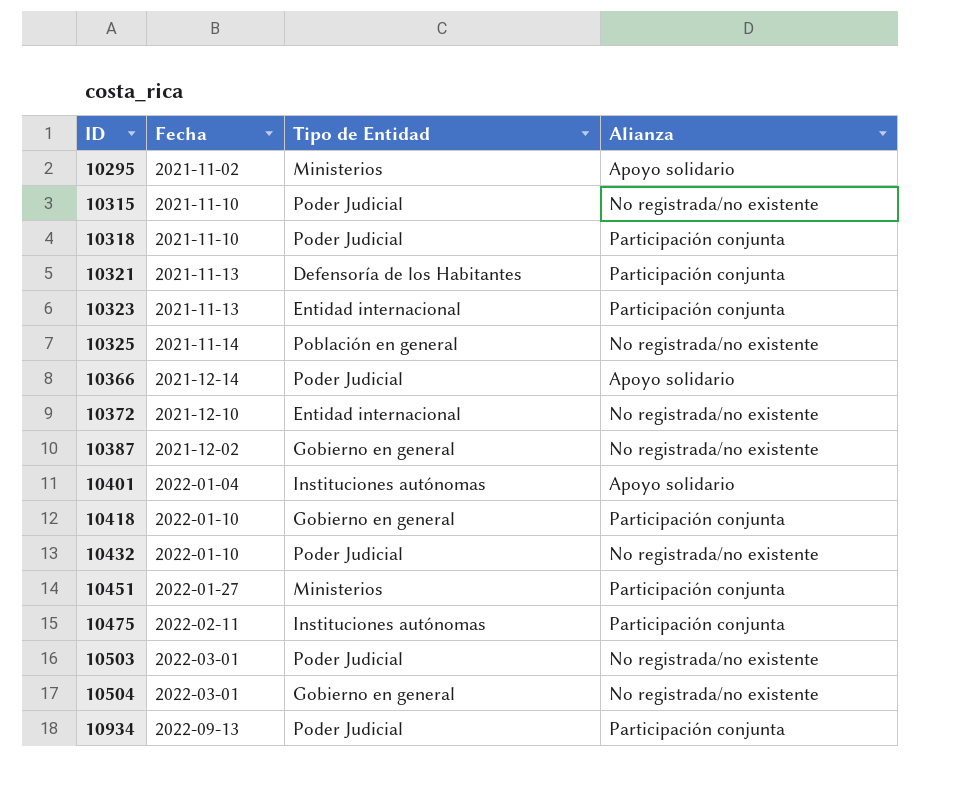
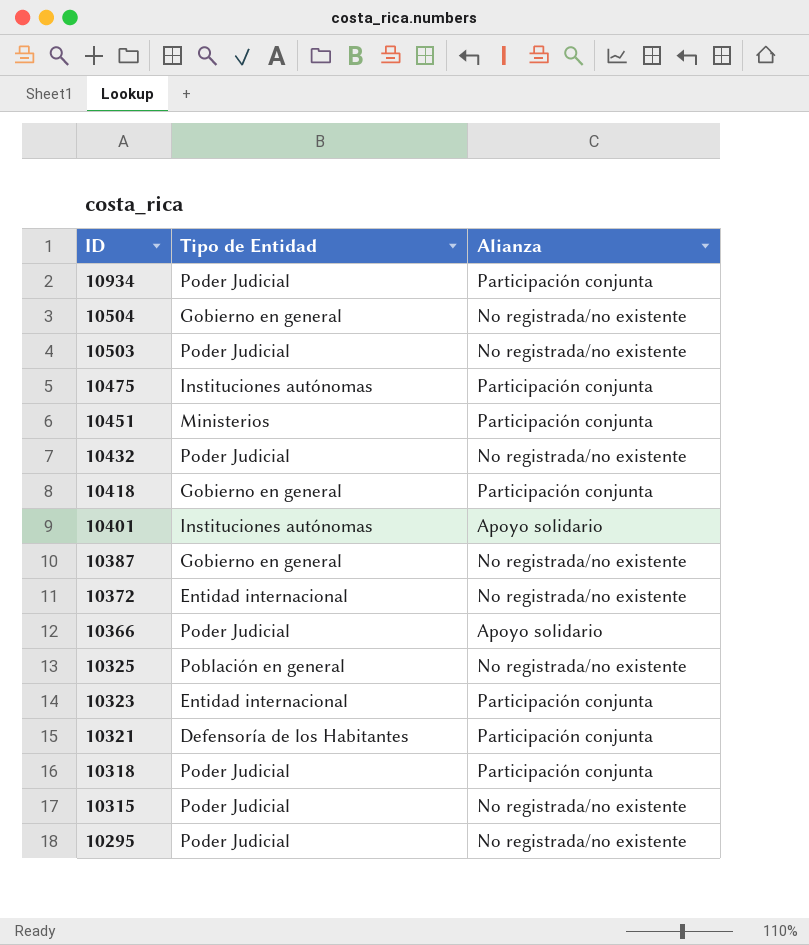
row order: ID ascending -> ID descending
column Fecha | position: 2 -> none
10295 | Tipo de Entidad: Ministerios -> Poder Judicial
10295 | Alianza: Apoyo solidario -> No registrada/no existente

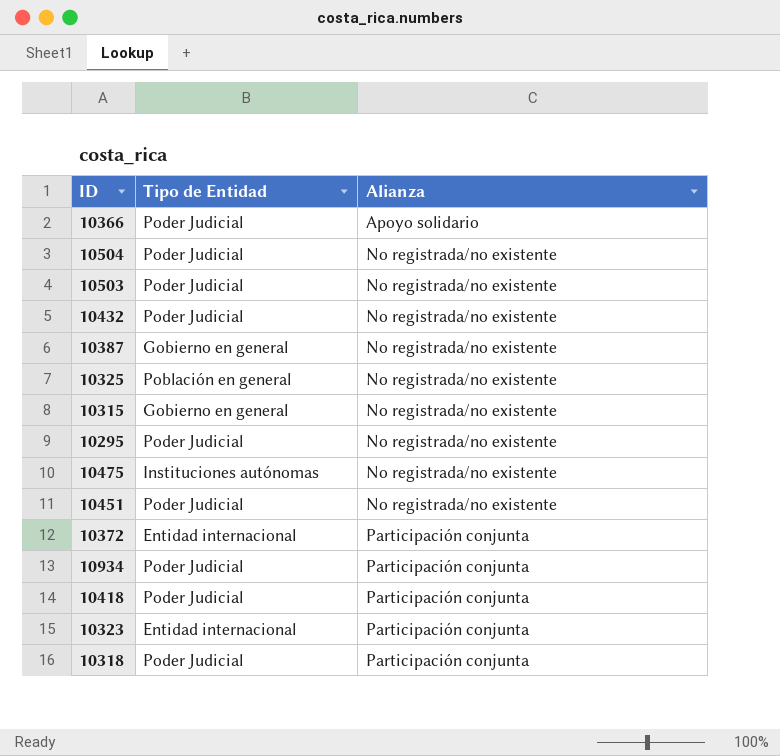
row order: ID descending -> Alianza ascending
row 10401: Instituciones autónomas | Apoyo solidario -> none
row 10321: Defensoría de los Habitantes | Participación conjunta -> none
10504 | Tipo de Entidad: Gobierno en general -> Poder Judicial
10315 | Tipo de Entidad: Poder Judicial -> Gobierno en general
10475 | Alianza: Participación conjunta -> No registrada/no existente
10451 | Tipo de Entidad: Ministerios -> Poder Judicial
10451 | Alianza: Participación conjunta -> No registrada/no existente
10372 | Alianza: No registrada/no existente -> Participación conjunta
10418 | Tipo de Entidad: Gobierno en general -> Poder Judicial

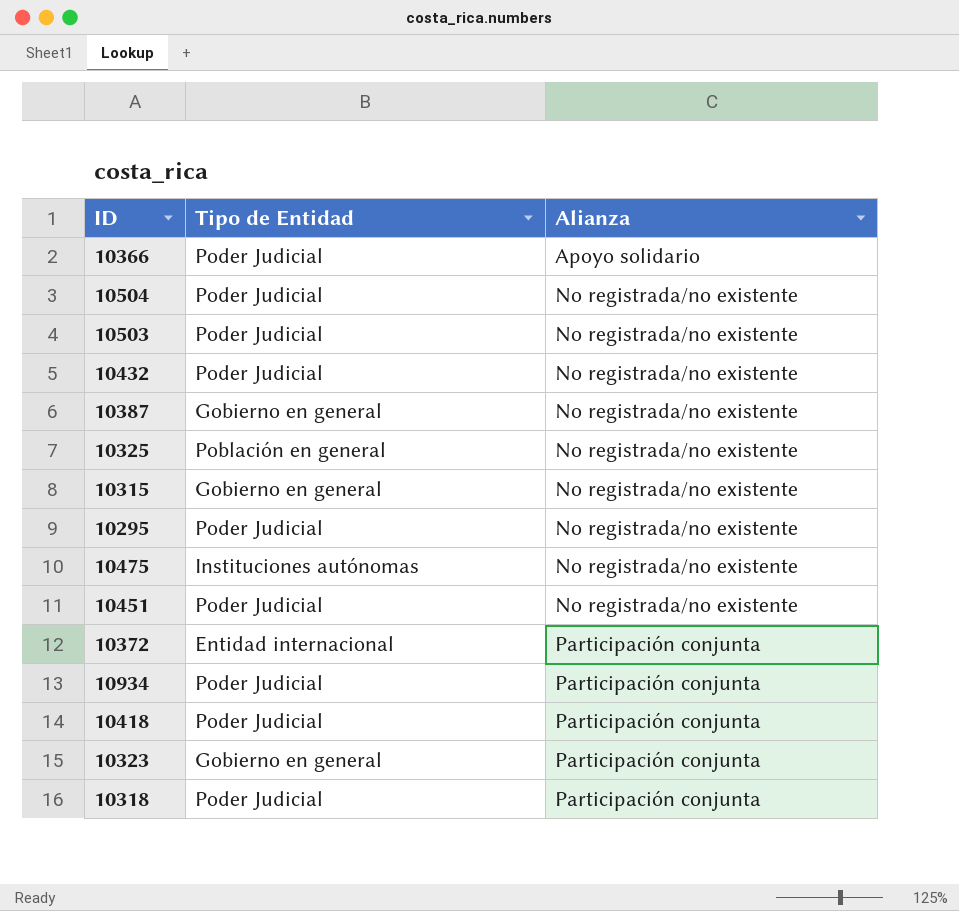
10323 | Tipo de Entidad: Entidad internacional -> Gobierno en general

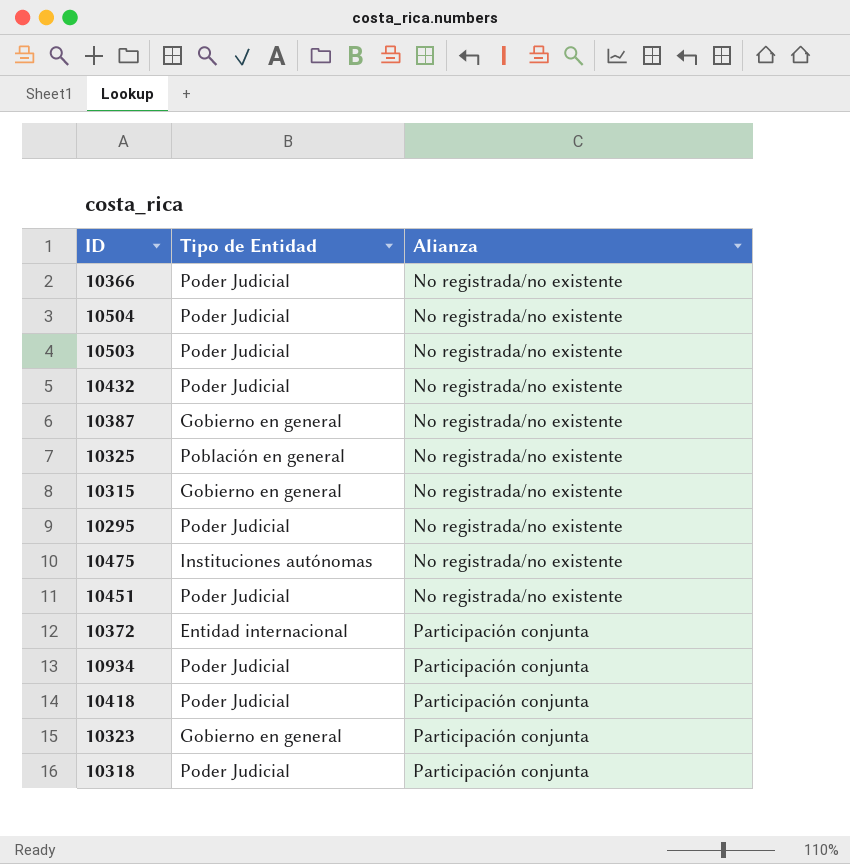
10366 | Alianza: Apoyo solidario -> No registrada/no existente

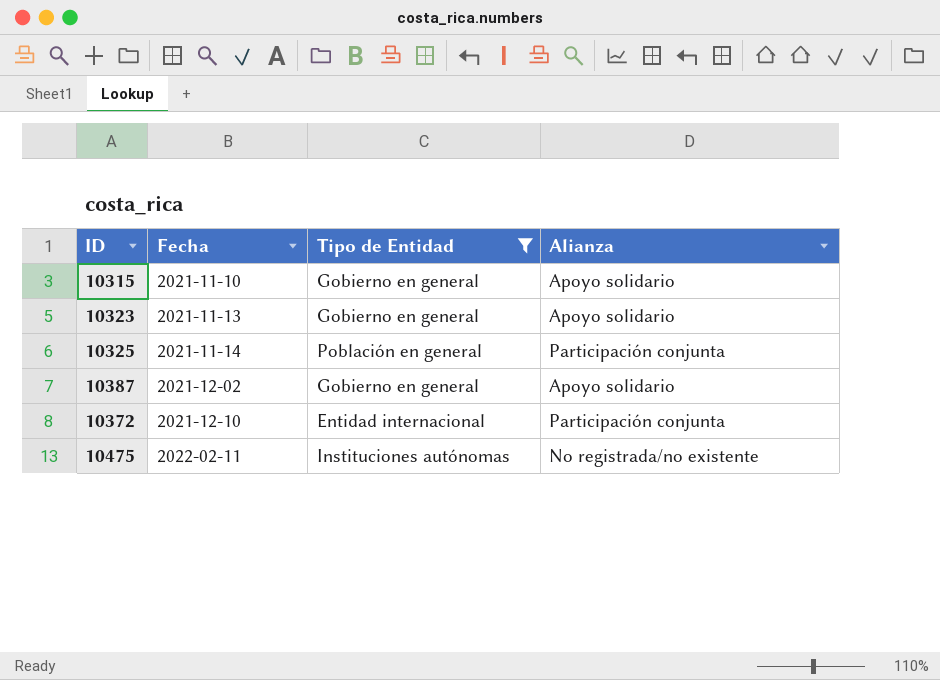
filter: none -> Tipo de Entidad != Poder Judicial
row order: Alianza ascending -> Fecha ascending
column Fecha | position: none -> 2
10315 | Alianza: No registrada/no existente -> Apoyo solidario
10323 | Alianza: Participación conjunta -> Apoyo solidario
10325 | Alianza: No registrada/no existente -> Participación conjunta
10387 | Alianza: No registrada/no existente -> Apoyo solidario

